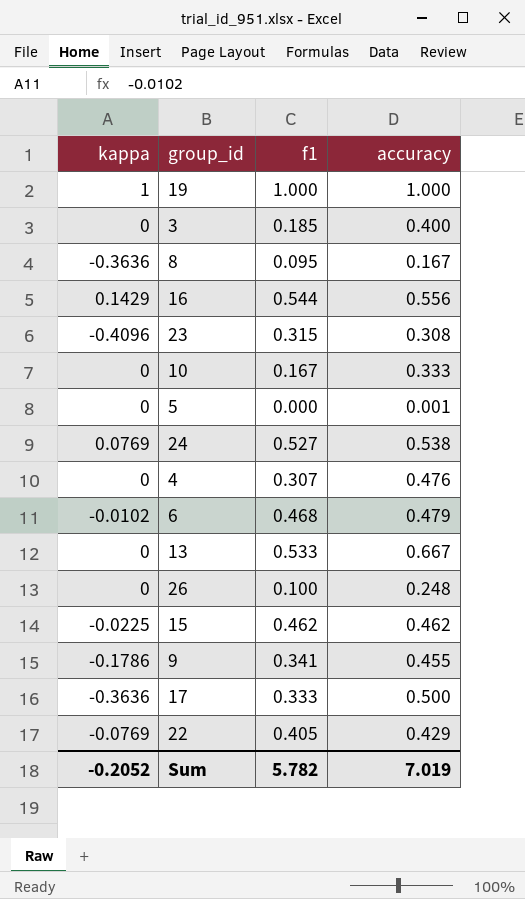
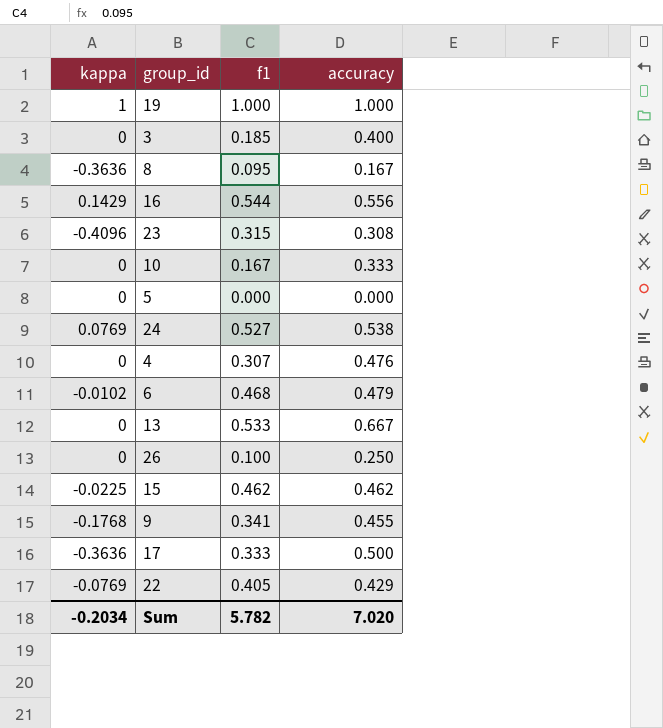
5 | accuracy: 0.001 -> 0.000
26 | accuracy: 0.248 -> 0.250
9 | kappa: -0.1786 -> -0.1768
Sum | kappa: -0.2052 -> -0.2034
Sum | accuracy: 7.019 -> 7.020

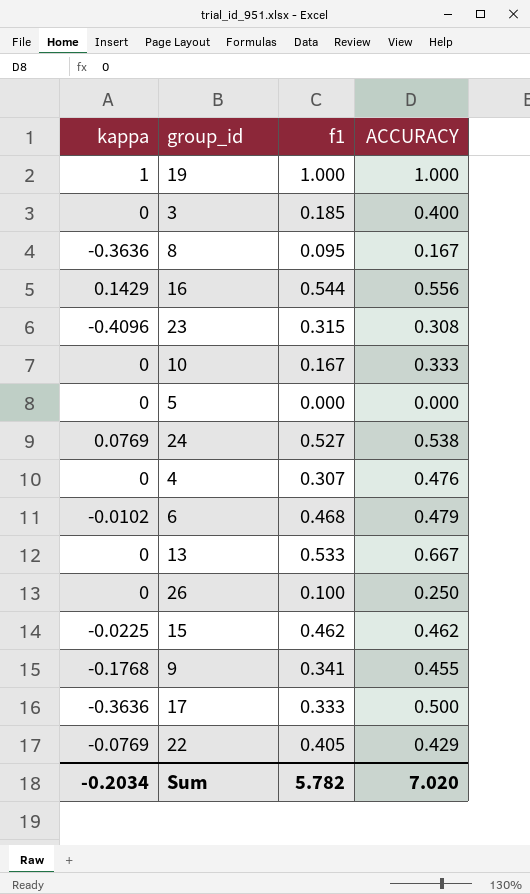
column name: accuracy -> ACCURACY

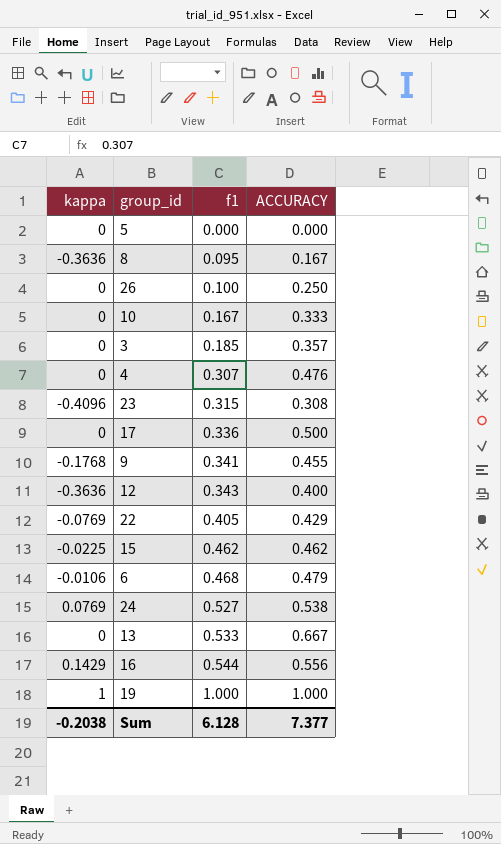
row order: none -> f1 ascending
3 | ACCURACY: 0.400 -> 0.357
17 | kappa: -0.3636 -> 0
17 | f1: 0.333 -> 0.336
row 12: none -> -0.3636 | 0.343 | 0.400
6 | kappa: -0.0102 -> -0.0106
Sum | kappa: -0.2034 -> -0.2038
Sum | f1: 5.782 -> 6.128
Sum | ACCURACY: 7.020 -> 7.377

